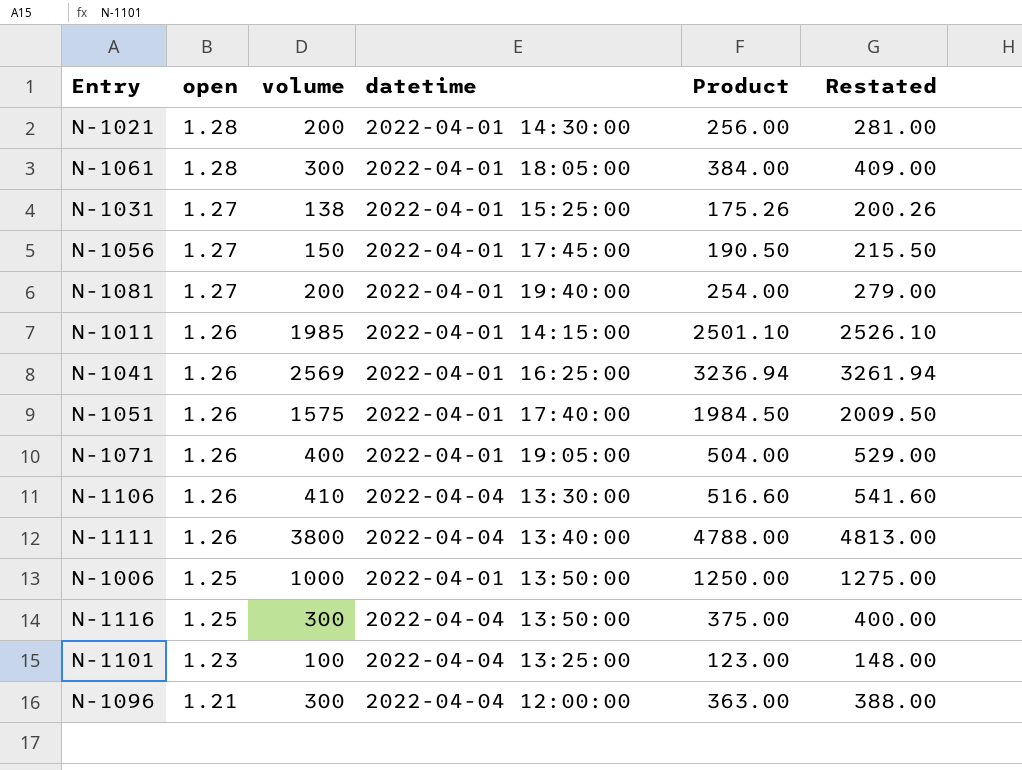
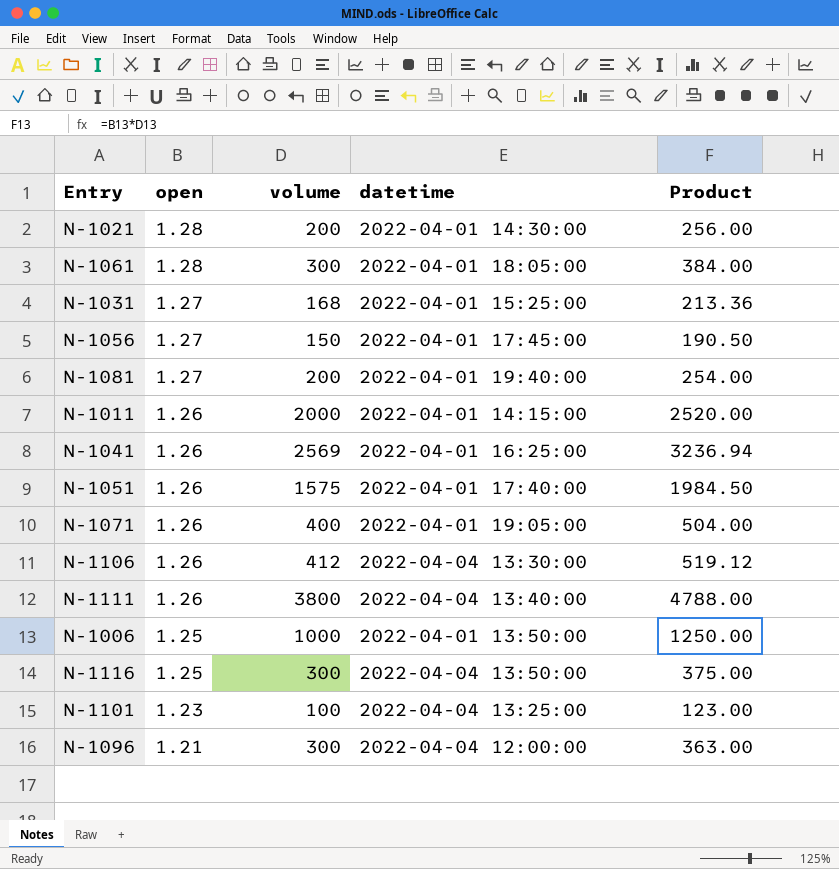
column Restated | formula: [Product] + 25 -> none
N-1031 | volume: 138 -> 168
N-1031 | Product: 175.26 -> 213.36
N-1011 | volume: 1985 -> 2000
N-1011 | Product: 2501.10 -> 2520.00
N-1106 | volume: 410 -> 412
N-1106 | Product: 516.60 -> 519.12

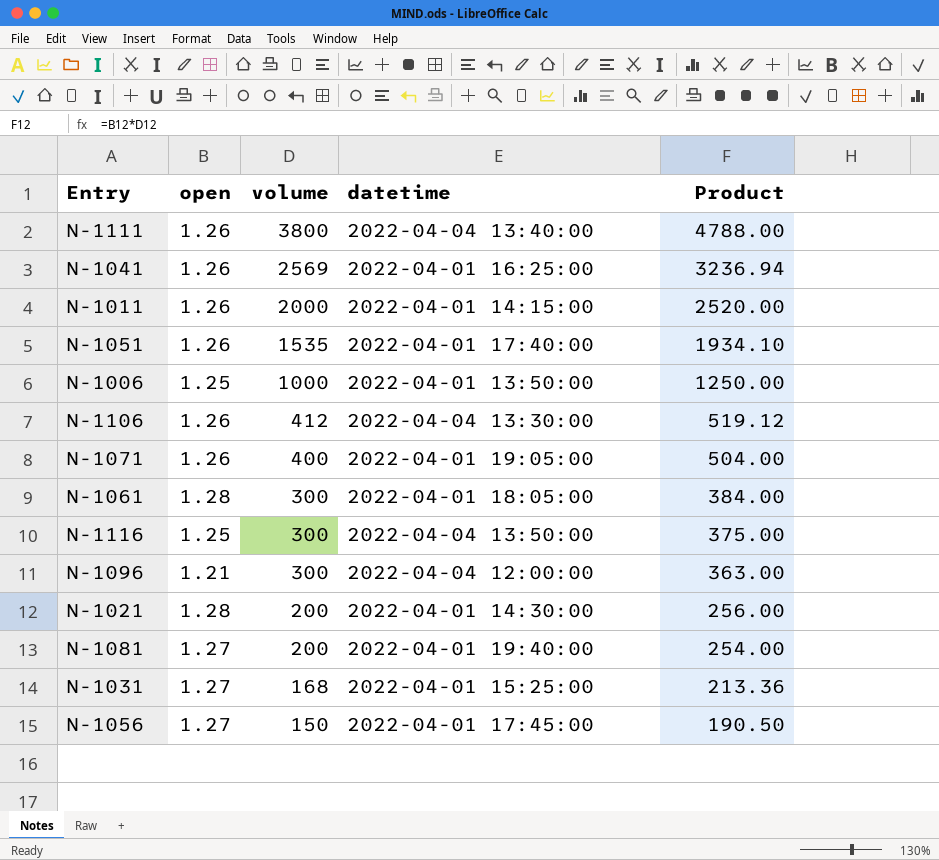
row order: open descending -> volume descending
row N-1101: 1.23 | 100 | 2022-04-04 13:25:00 | 123.00 -> none
N-1051 | volume: 1575 -> 1535
N-1051 | Product: 1984.50 -> 1934.10

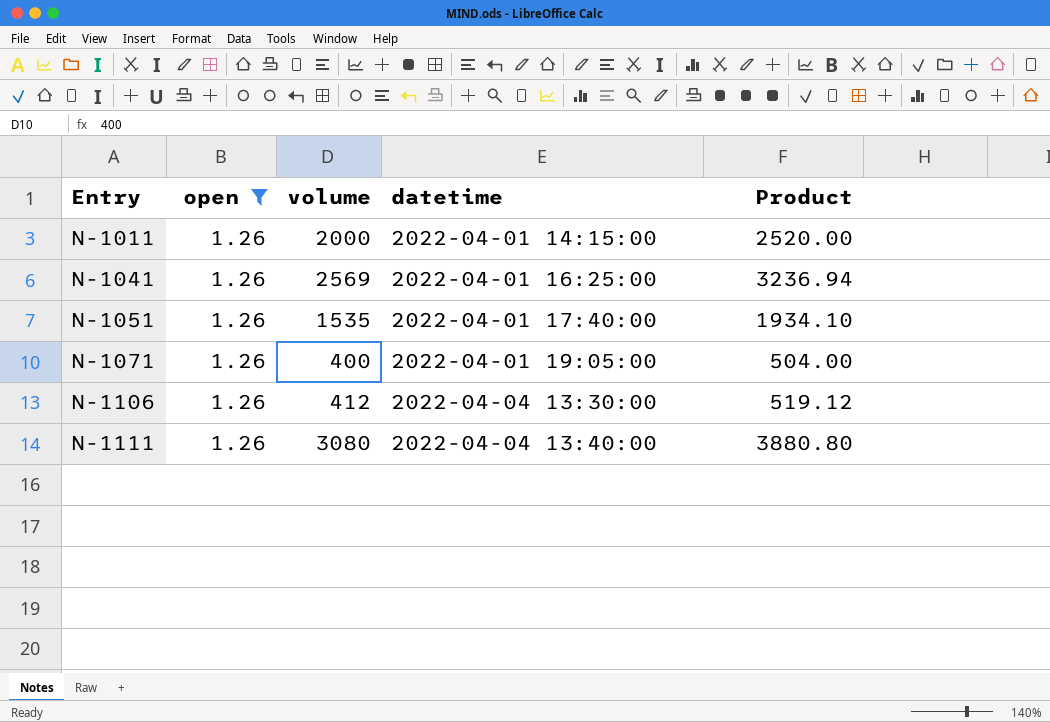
filter: none -> open = 1.26
row order: volume descending -> Entry ascending
N-1111 | volume: 3800 -> 3080
N-1111 | Product: 4788.00 -> 3880.80

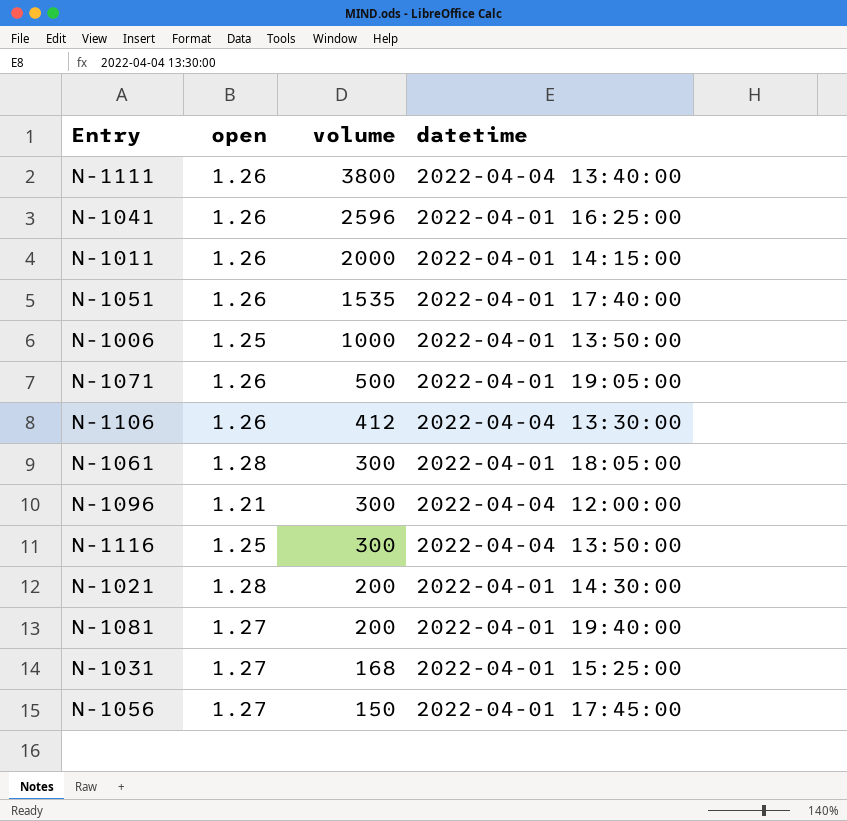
filter: open = 1.26 -> none
row order: Entry ascending -> volume descending
column Product | formula: [open] * [volume] -> none
N-1111 | volume: 3080 -> 3800
N-1041 | volume: 2569 -> 2596
N-1071 | volume: 400 -> 500

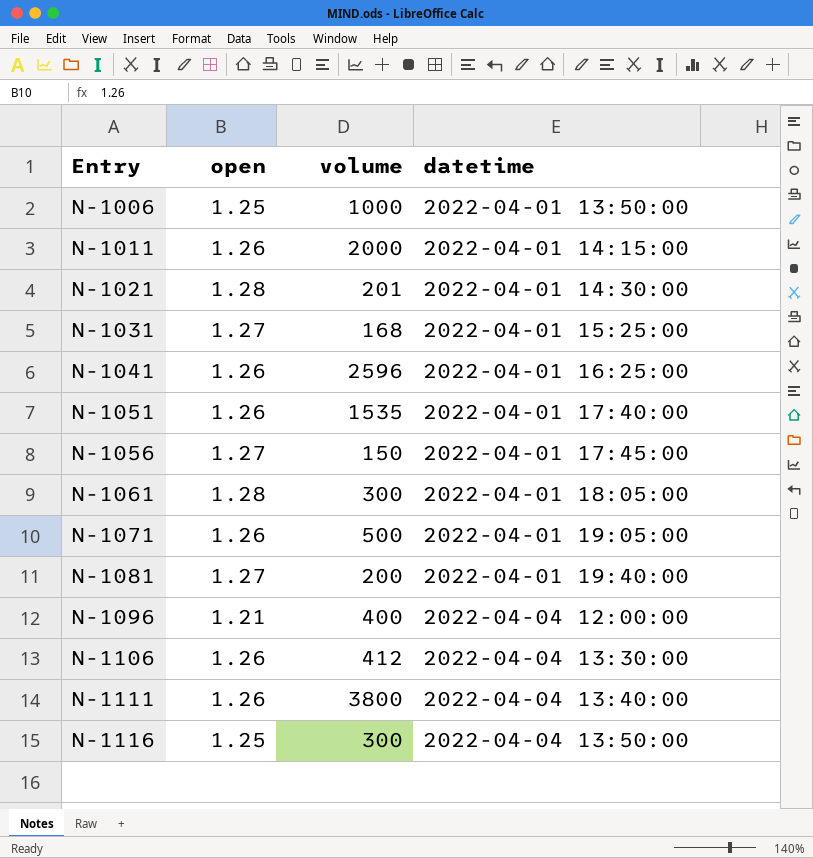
row order: volume descending -> Entry ascending
N-1021 | volume: 200 -> 201
N-1096 | volume: 300 -> 400

